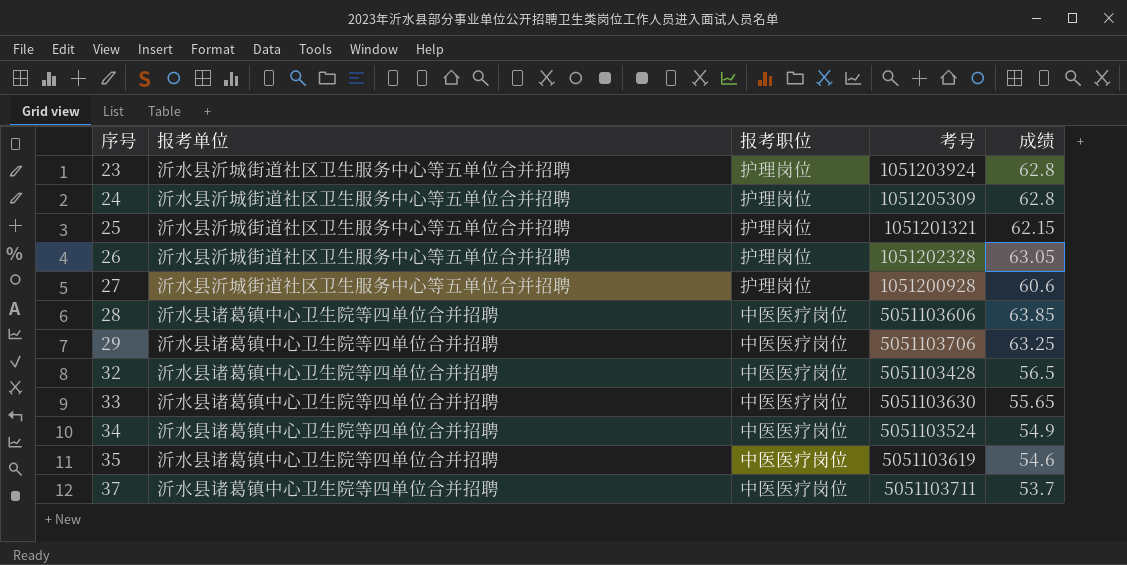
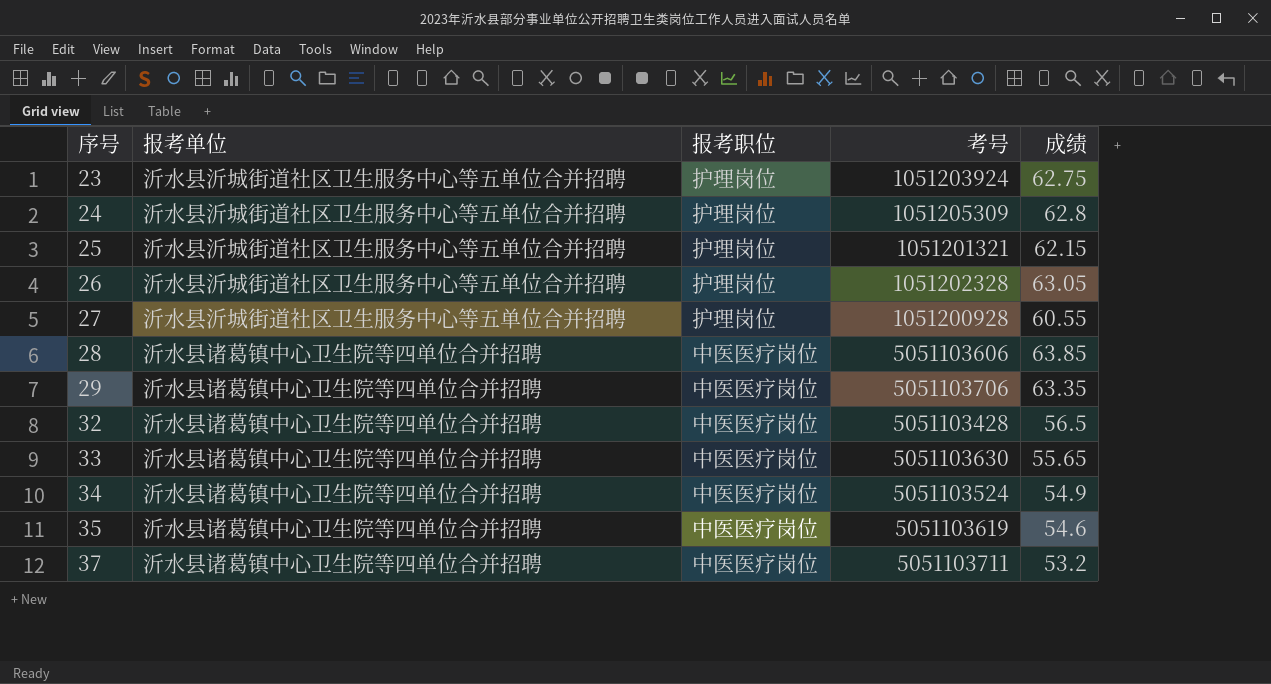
23 | 成绩: 62.8 -> 62.75
27 | 成绩: 60.6 -> 60.55
29 | 成绩: 63.25 -> 63.35
37 | 成绩: 53.7 -> 53.2

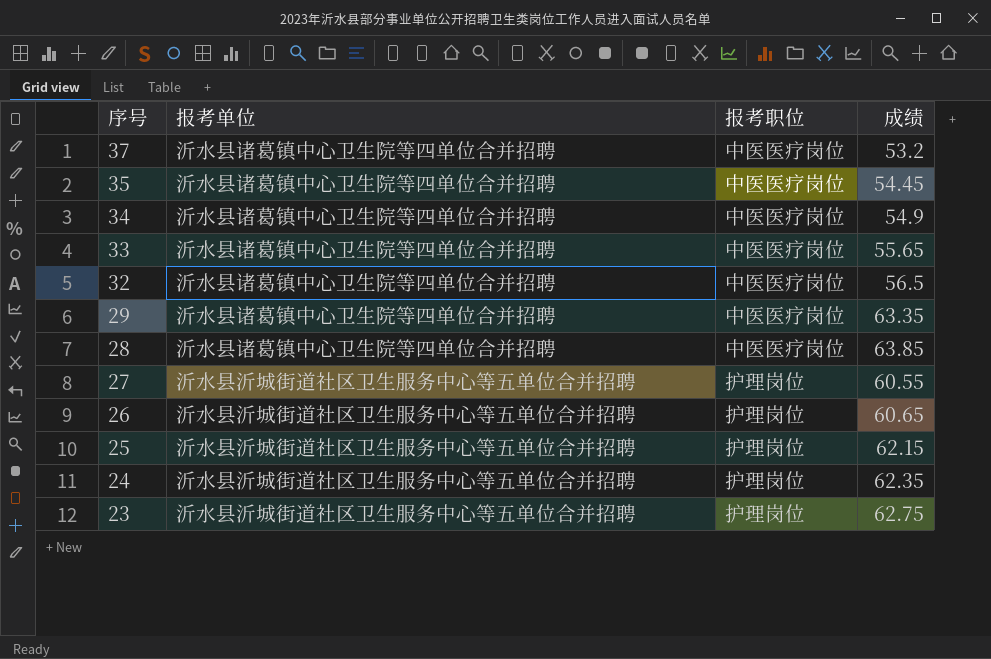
row order: 序号 ascending -> 序号 descending
column 考号 | position: 4 -> none
35 | 成绩: 54.6 -> 54.45
26 | 成绩: 63.05 -> 60.65
24 | 成绩: 62.8 -> 62.35

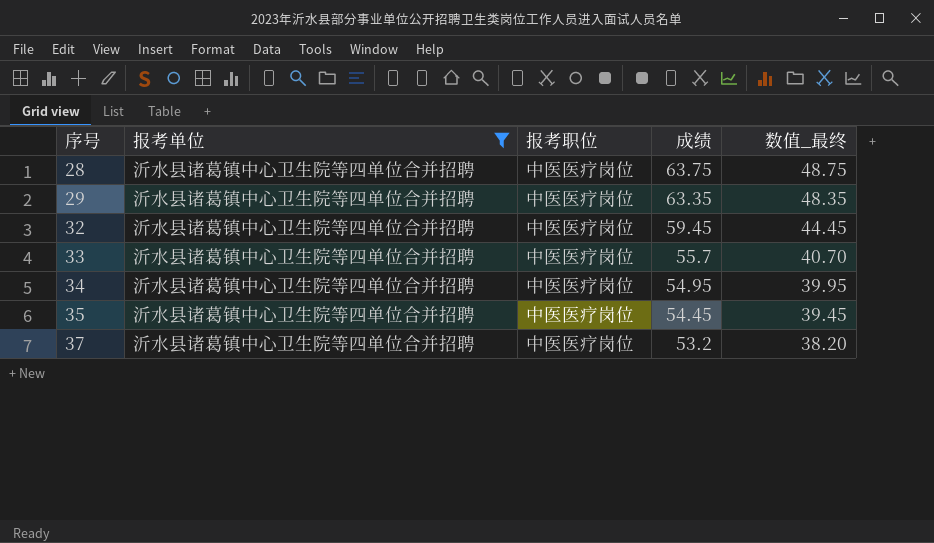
filter: none -> 报考单位 = 沂水县诸葛镇中心卫生院等四单位合并招聘
row order: 序号 descending -> 序号 ascending
column 数值_最终 | formula: none -> [成绩] - 15
28 | 成绩: 63.85 -> 63.75
32 | 成绩: 56.5 -> 59.45
33 | 成绩: 55.65 -> 55.7
34 | 成绩: 54.9 -> 54.95

